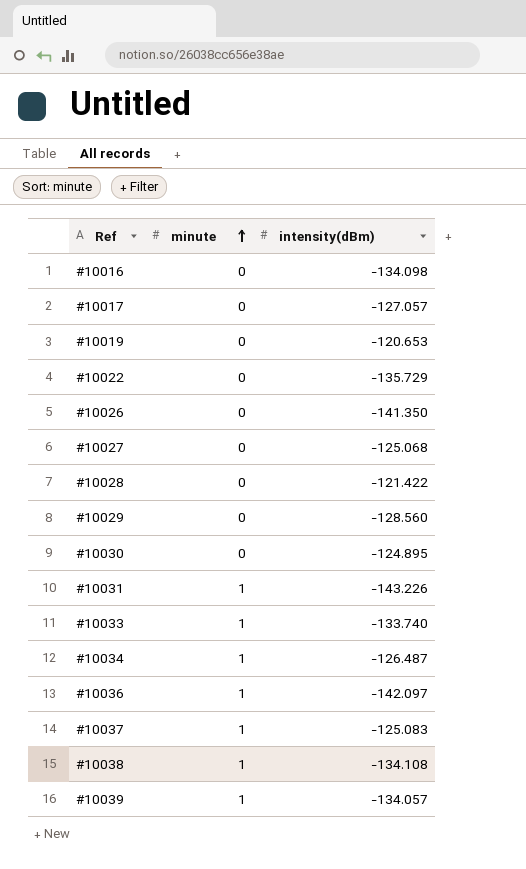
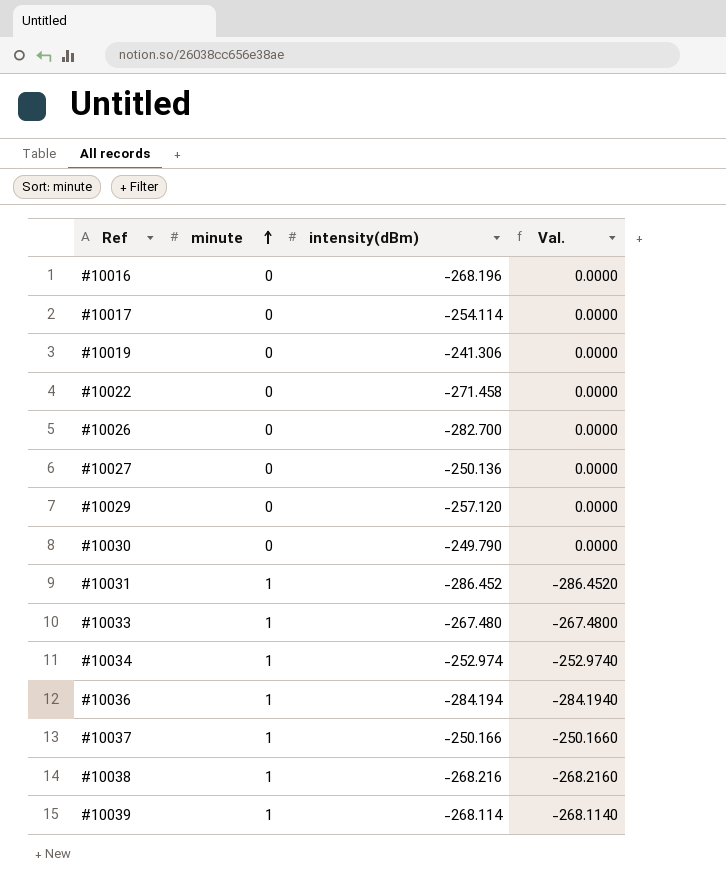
column Val. | formula: none -> [minute] * [intensity(dBm)]
row #10028: 0 | -121.422 -> none
#10016 | intensity(dBm): -134.098 -> -268.196
#10017 | intensity(dBm): -127.057 -> -254.114
#10019 | intensity(dBm): -120.653 -> -241.306
#10022 | intensity(dBm): -135.729 -> -271.458
#10026 | intensity(dBm): -141.350 -> -282.700
#10027 | intensity(dBm): -125.068 -> -250.136
#10029 | intensity(dBm): -128.560 -> -257.120
#10030 | intensity(dBm): -124.895 -> -249.790
#10031 | intensity(dBm): -143.226 -> -286.452
#10033 | intensity(dBm): -133.740 -> -267.480
#10034 | intensity(dBm): -126.487 -> -252.974
#10036 | intensity(dBm): -142.097 -> -284.194
#10037 | intensity(dBm): -125.083 -> -250.166
#10038 | intensity(dBm): -134.108 -> -268.216
#10039 | intensity(dBm): -134.057 -> -268.114

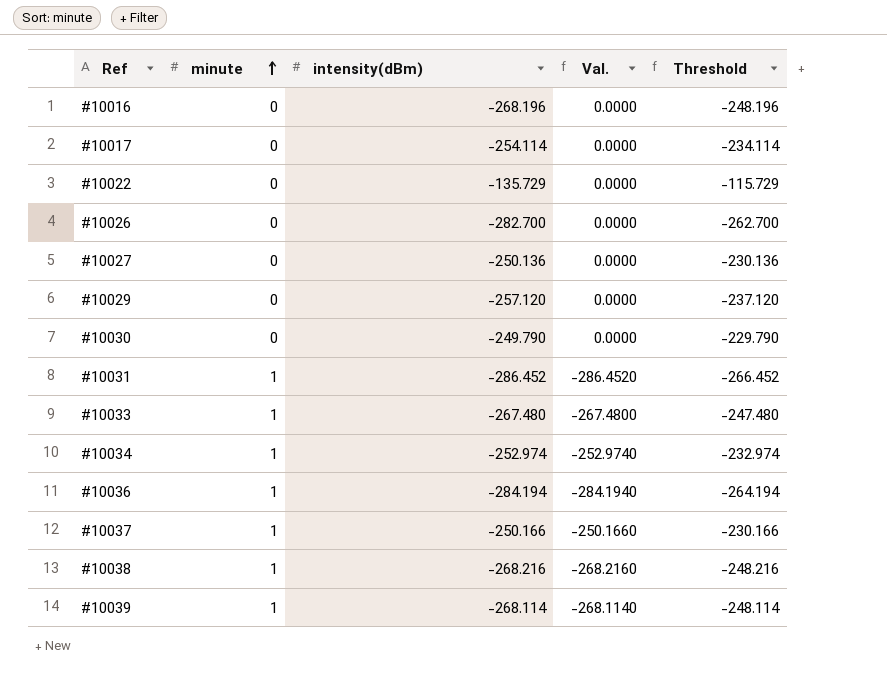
column Threshold | formula: none -> [intensity(dBm)] + 20
row #10019: 0 | -241.306 | 0.0000 -> none
#10022 | intensity(dBm): -271.458 -> -135.729

